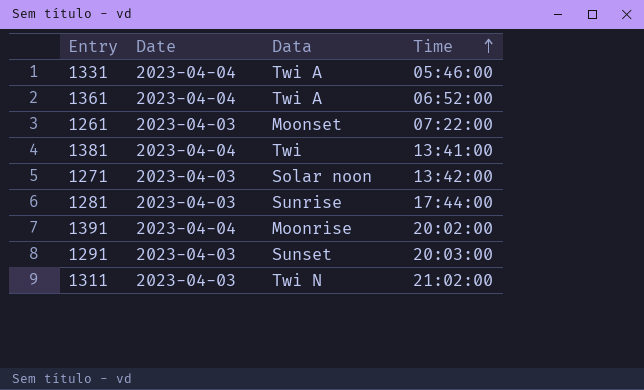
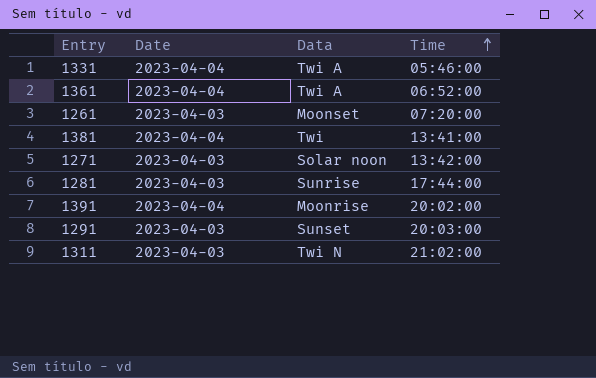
1261 | Time: 07:22:00 -> 07:20:00

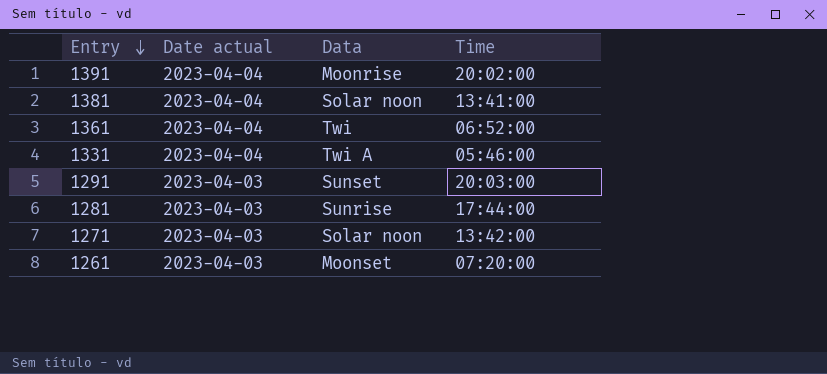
row order: Time ascending -> Entry descending
column name: Date -> Date actual
row 1311: 2023-04-03 | Twi N | 21:02:00 -> none
1381 | Data: Twi -> Solar noon
1361 | Data: Twi A -> Twi

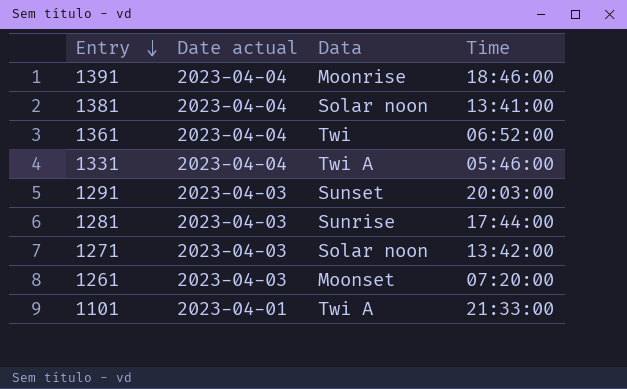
1391 | Time: 20:02:00 -> 18:46:00
row 1101: none -> 2023-04-01 | Twi A | 21:33:00

